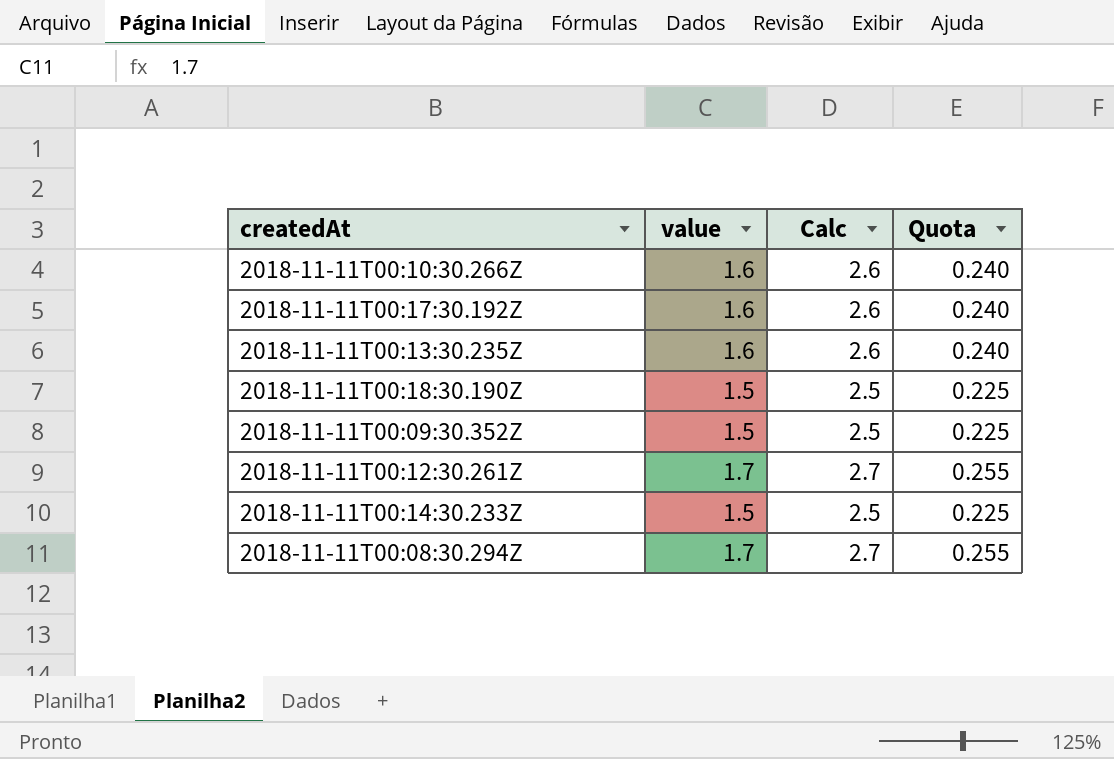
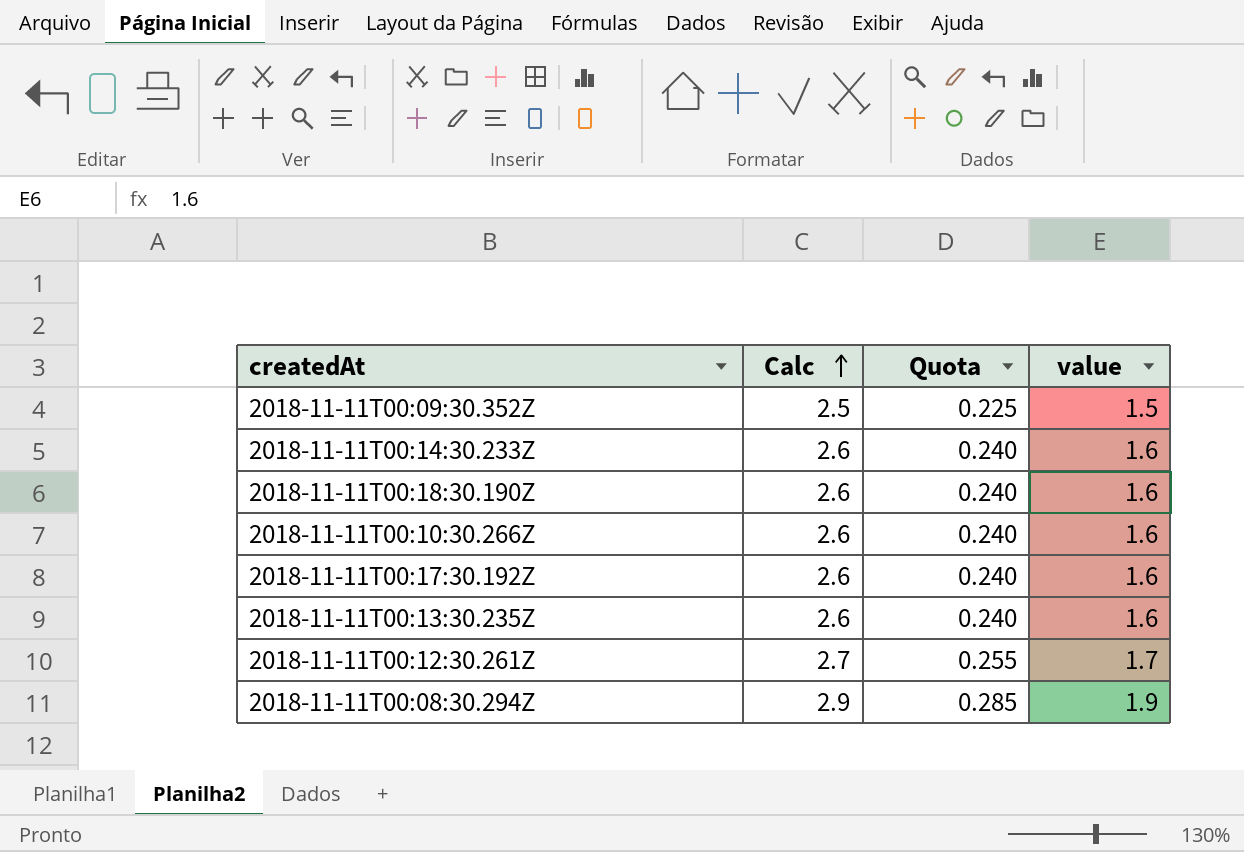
row order: none -> Calc ascending
column value | position: 2 -> 4
2018-11-11T00:14:30.233Z | Calc: 2.5 -> 2.6
2018-11-11T00:14:30.233Z | Quota: 0.225 -> 0.240
2018-11-11T00:14:30.233Z | value: 1.5 -> 1.6
2018-11-11T00:18:30.190Z | Calc: 2.5 -> 2.6
2018-11-11T00:18:30.190Z | Quota: 0.225 -> 0.240
2018-11-11T00:18:30.190Z | value: 1.5 -> 1.6
2018-11-11T00:08:30.294Z | Calc: 2.7 -> 2.9
2018-11-11T00:08:30.294Z | Quota: 0.255 -> 0.285
2018-11-11T00:08:30.294Z | value: 1.7 -> 1.9

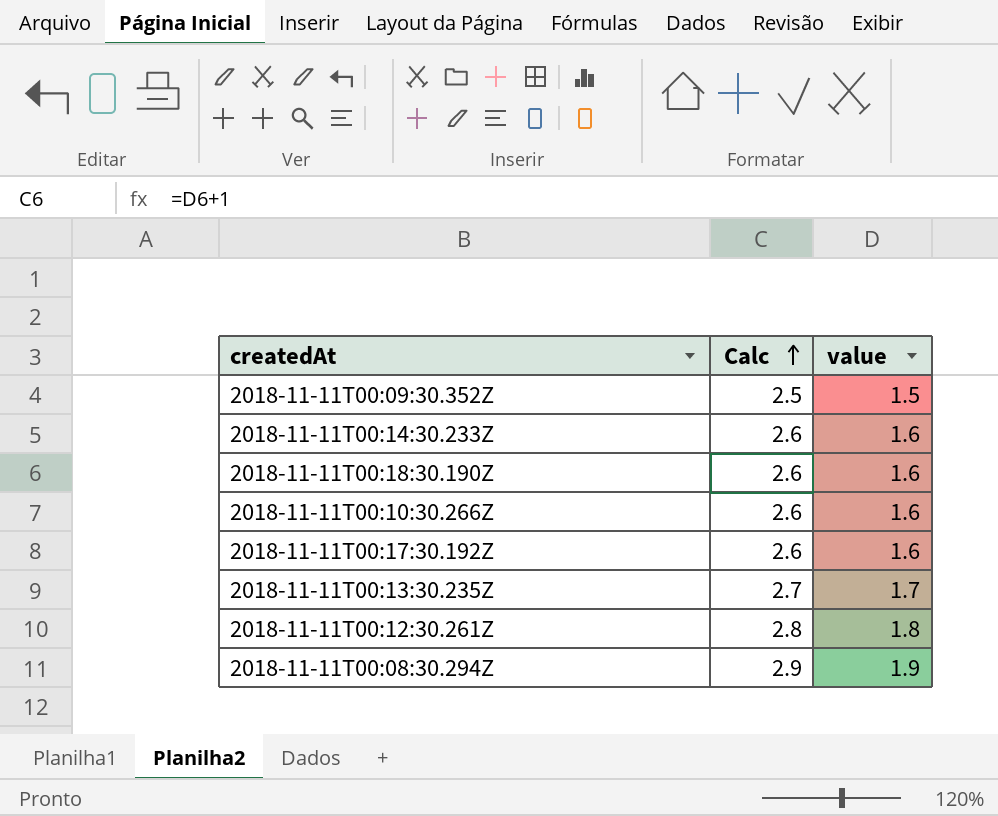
column Quota | formula: [value] * 0.15 -> none
2018-11-11T00:13:30.235Z | Calc: 2.6 -> 2.7
2018-11-11T00:13:30.235Z | value: 1.6 -> 1.7
2018-11-11T00:12:30.261Z | Calc: 2.7 -> 2.8
2018-11-11T00:12:30.261Z | value: 1.7 -> 1.8

